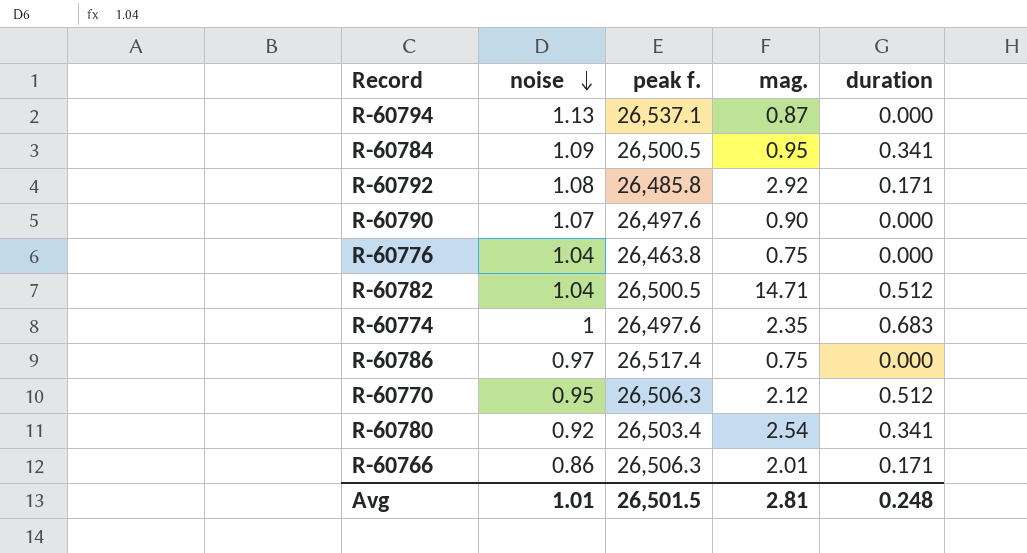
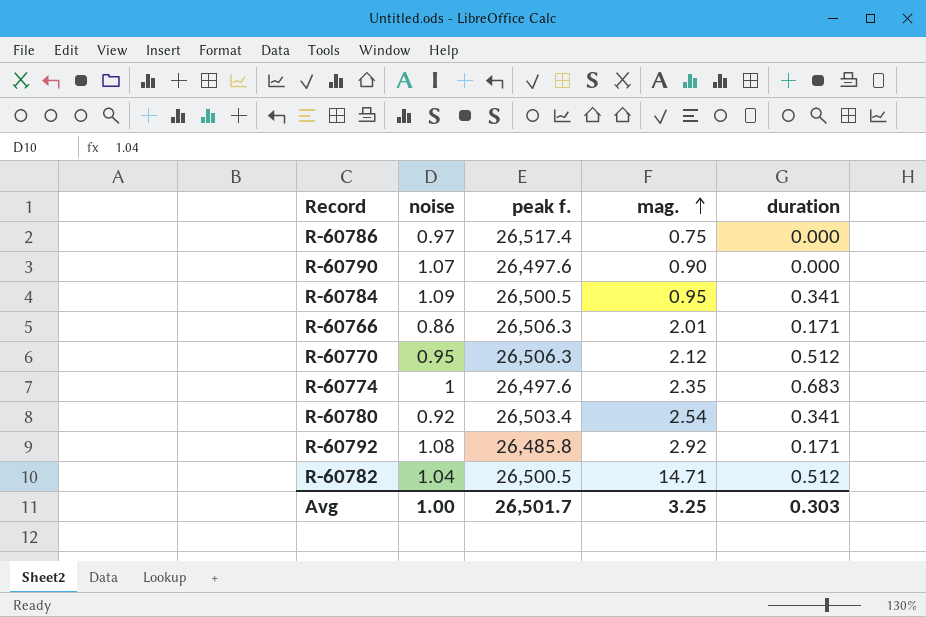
row order: noise descending -> mag. ascending
row R-60794: 1.13 | 26,537.1 | 0.87 | 0.000 -> none
row R-60776: 1.04 | 26,463.8 | 0.75 | 0.000 -> none
Avg | noise: 1.01 -> 1.00
Avg | peak f.: 26,501.5 -> 26,501.7
Avg | mag.: 2.81 -> 3.25
Avg | duration: 0.248 -> 0.303

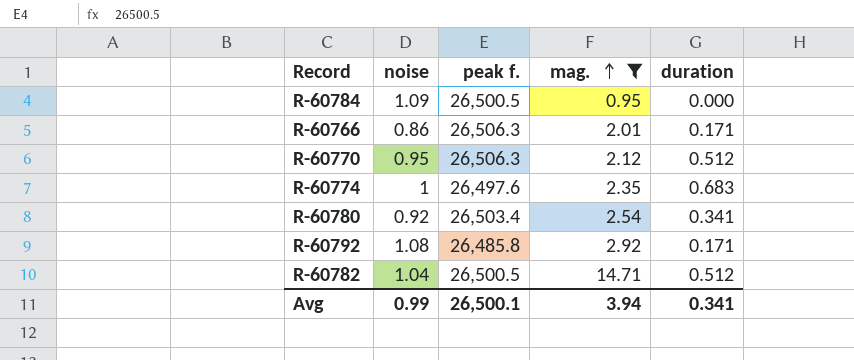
filter: none -> mag. >= 0.95
R-60784 | duration: 0.341 -> 0.000
Avg | noise: 1.00 -> 0.99
Avg | peak f.: 26,501.7 -> 26,500.1
Avg | mag.: 3.25 -> 3.94
Avg | duration: 0.303 -> 0.341

